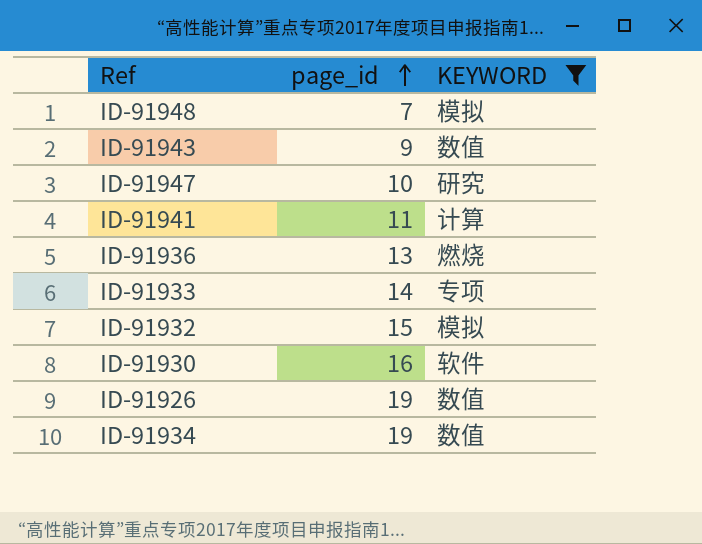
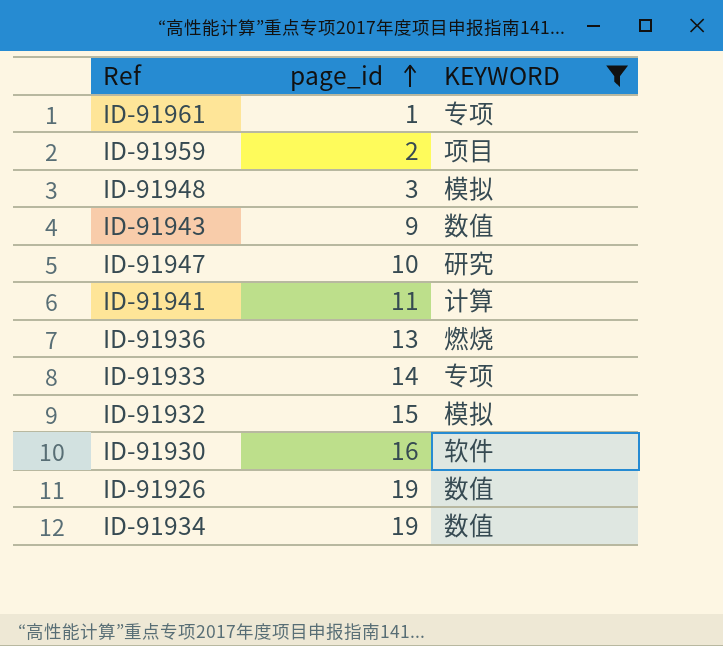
row ID-91961: none -> 1 | 专项
row ID-91959: none -> 2 | 项目
ID-91948 | page_id: 7 -> 3

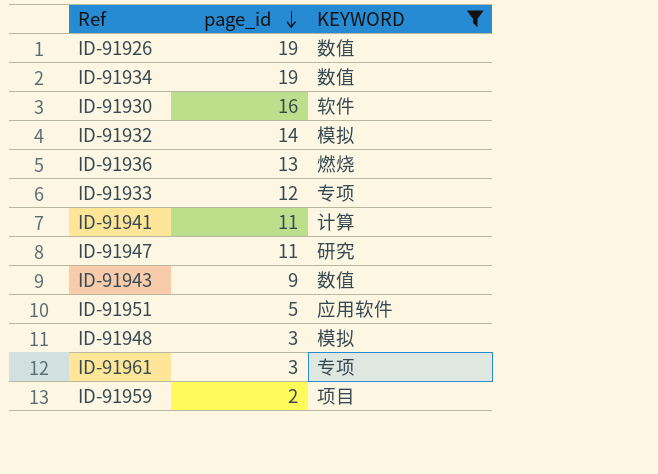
row order: page_id ascending -> page_id descending
ID-91932 | page_id: 15 -> 14
ID-91933 | page_id: 14 -> 12
ID-91947 | page_id: 10 -> 11
row ID-91951: none -> 5 | 应用软件
ID-91961 | page_id: 1 -> 3

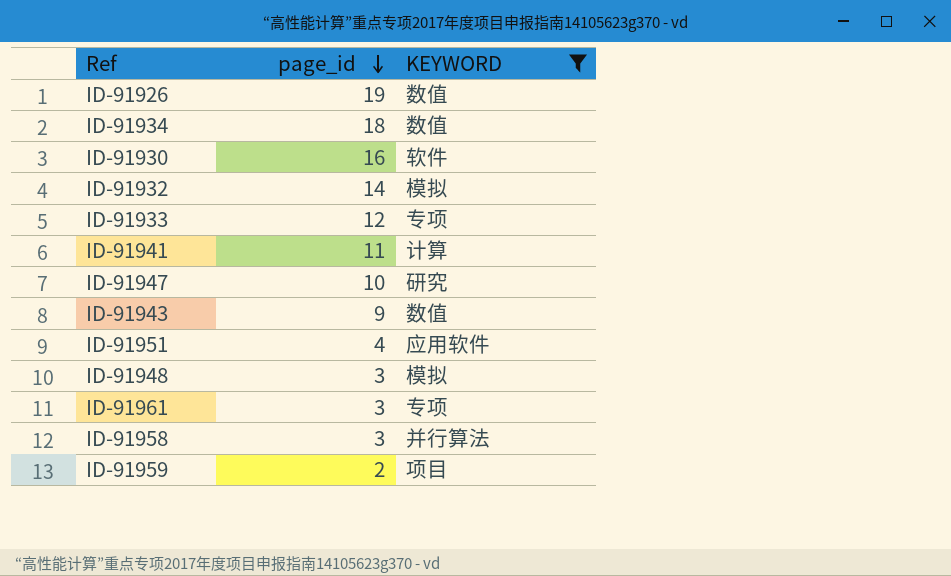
row ID-91936: 13 | 燃烧 -> none
ID-91934 | page_id: 19 -> 18
ID-91947 | page_id: 11 -> 10
ID-91951 | page_id: 5 -> 4
row ID-91958: none -> 3 | 并行算法

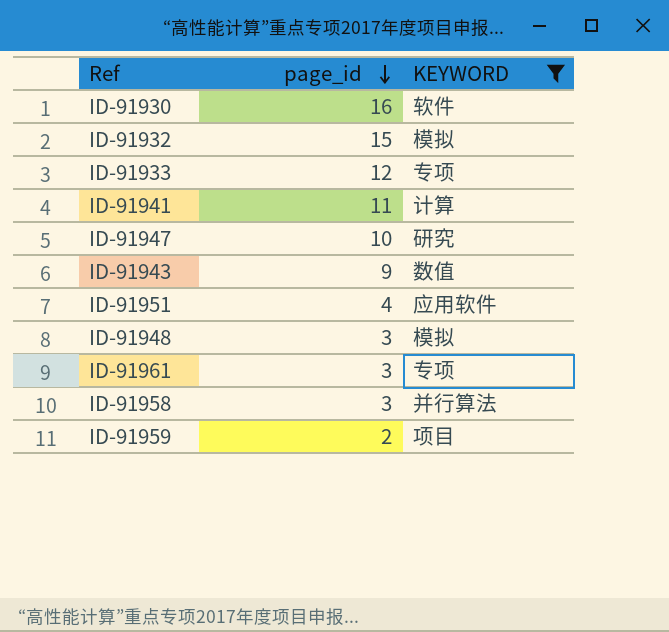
row ID-91926: 19 | 数值 -> none
row ID-91934: 18 | 数值 -> none
ID-91932 | page_id: 14 -> 15

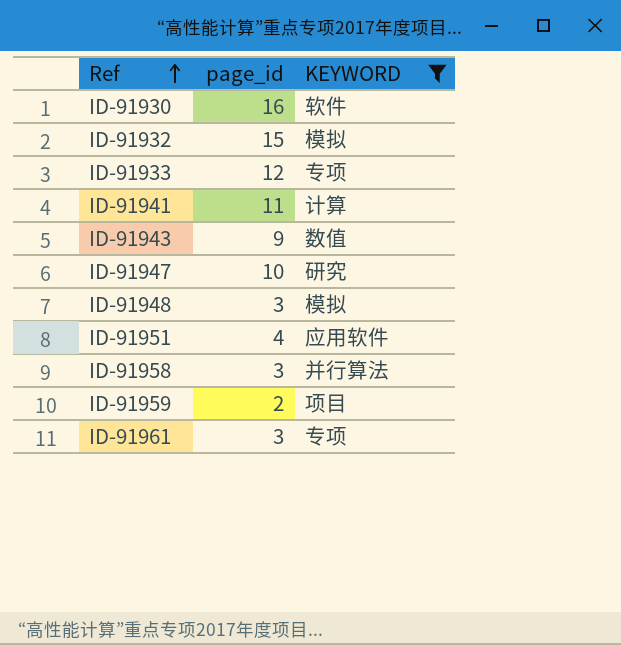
row order: page_id descending -> Ref ascending

